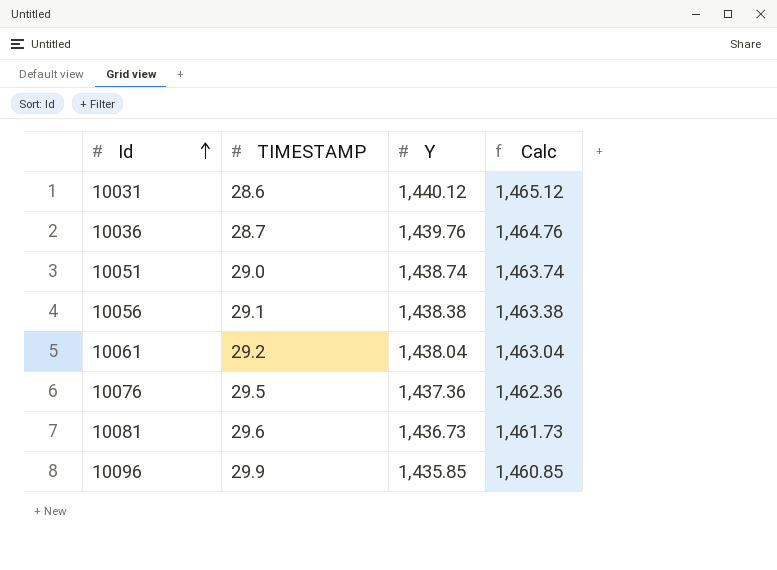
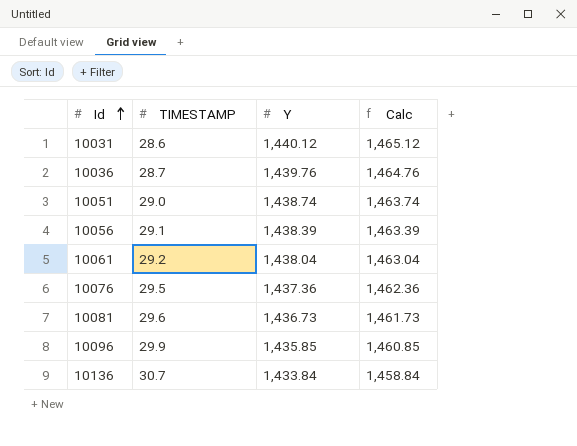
10056 | Y: 1,438.38 -> 1,438.39
10056 | Calc: 1,463.38 -> 1,463.39
row 10136: none -> 30.7 | 1,433.84 | 1,458.84

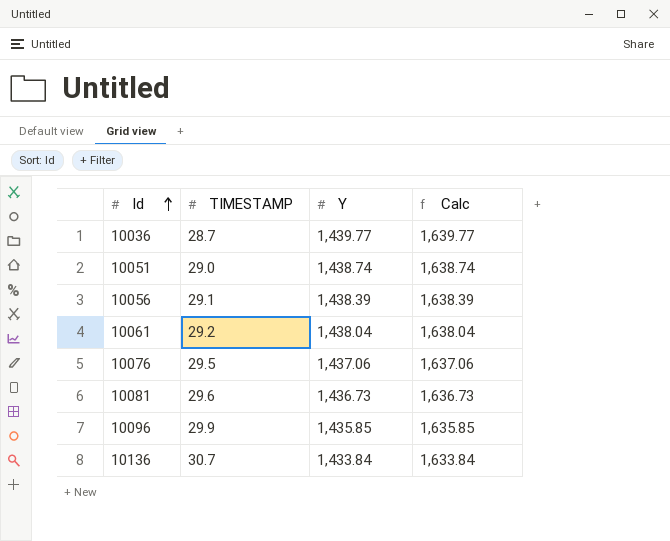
column Calc | formula: [Y] + 25 -> [Y] + 200
row 10031: 28.6 | 1,440.12 | 1,465.12 -> none
10036 | Y: 1,439.76 -> 1,439.77
10076 | Y: 1,437.36 -> 1,437.06

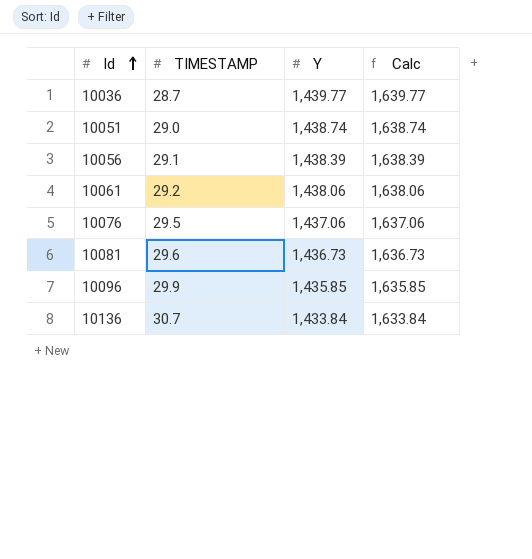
10061 | Y: 1,438.04 -> 1,438.06
10061 | Calc: 1,638.04 -> 1,638.06

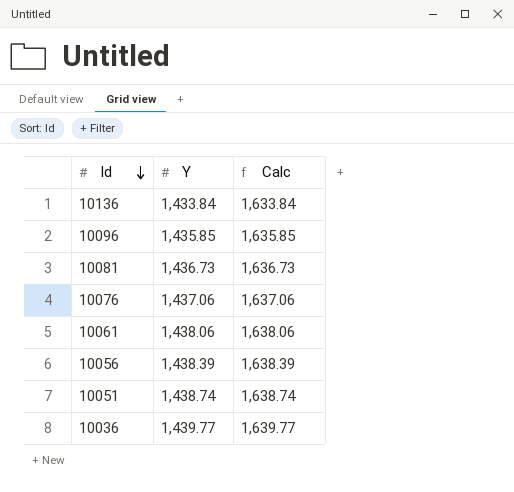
row order: Id ascending -> Id descending
column TIMESTAMP | position: 2 -> none

